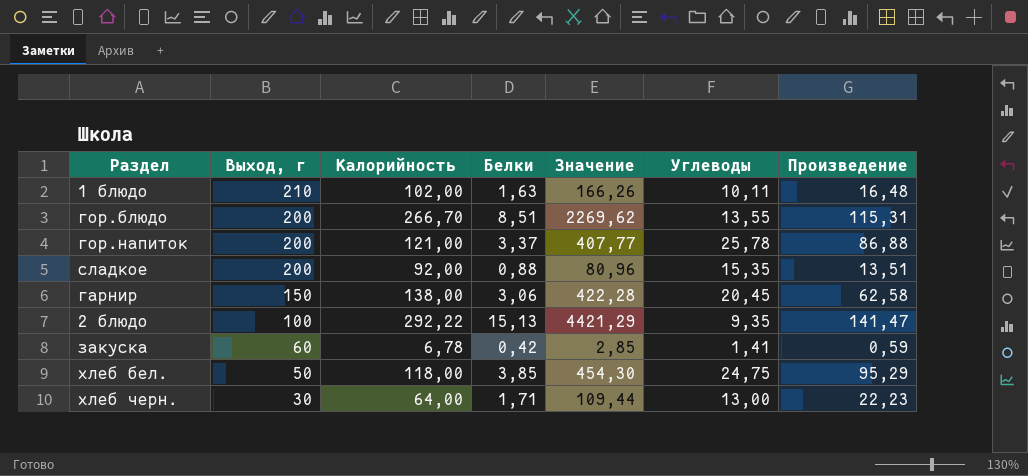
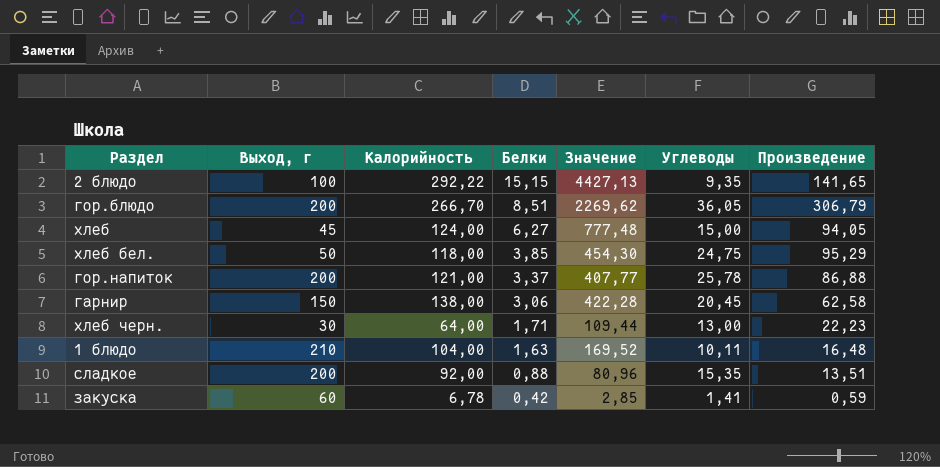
row order: Выход, г descending -> Белки descending
2 блюдо | Белки: 15,13 -> 15,15
2 блюдо | Значение: 4421,29 -> 4427,13
2 блюдо | Произведение: 141,47 -> 141,65
гор.блюдо | Углеводы: 13,55 -> 36,05
гор.блюдо | Произведение: 115,31 -> 306,79
row хлеб: none -> 45 | 124,00 | 6,27 | 777,48 | 15,00 | 94,05
1 блюдо | Калорийность: 102,00 -> 104,00
1 блюдо | Значение: 166,26 -> 169,52

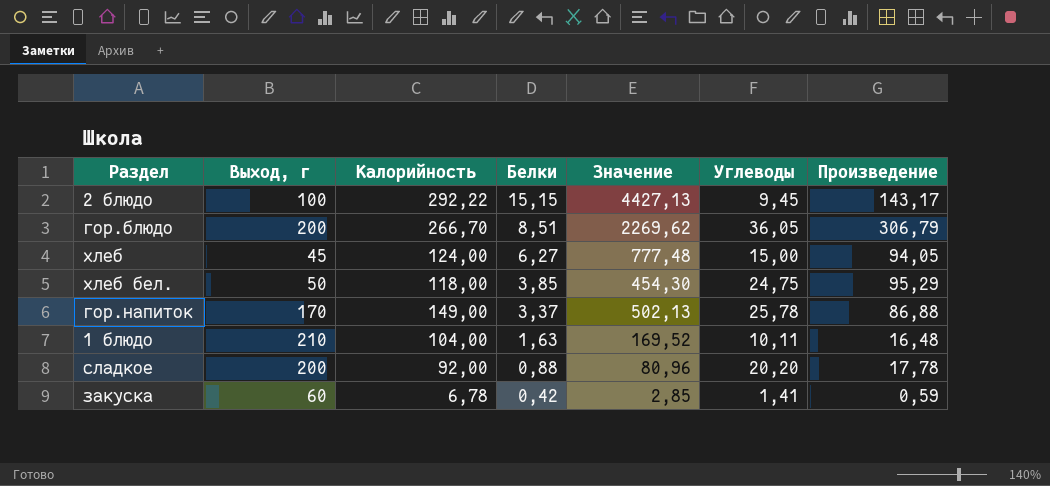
row гарнир: 150 | 138,00 | 3,06 | 422,28 | 20,45 | 62,58 -> none
row хлеб черн.: 30 | 64,00 | 1,71 | 109,44 | 13,00 | 22,23 -> none
2 блюдо | Углеводы: 9,35 -> 9,45
2 блюдо | Произведение: 141,65 -> 143,17
гор.напиток | Выход, г: 200 -> 170
гор.напиток | Калорийность: 121,00 -> 149,00
гор.напиток | Значение: 407,77 -> 502,13
сладкое | Углеводы: 15,35 -> 20,20
сладкое | Произведение: 13,51 -> 17,78

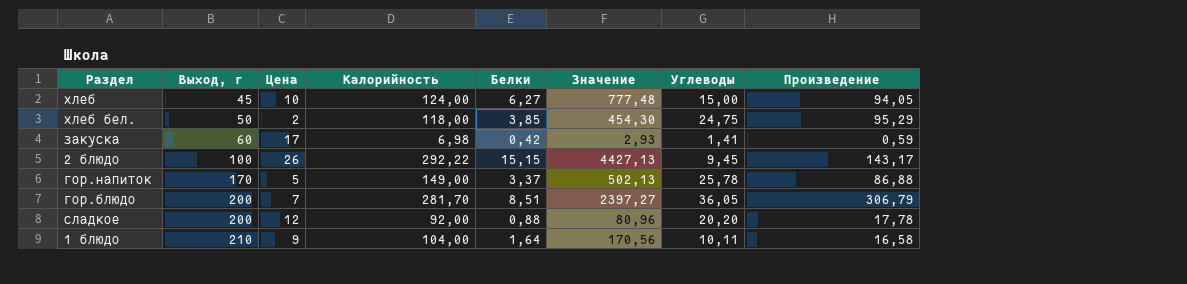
row order: Белки descending -> Выход, г ascending
column Цена | position: none -> 3
закуска | Калорийность: 6,78 -> 6,98
закуска | Значение: 2,85 -> 2,93
гор.блюдо | Калорийность: 266,70 -> 281,70
гор.блюдо | Значение: 2269,62 -> 2397,27
1 блюдо | Белки: 1,63 -> 1,64
1 блюдо | Значение: 169,52 -> 170,56
1 блюдо | Произведение: 16,48 -> 16,58

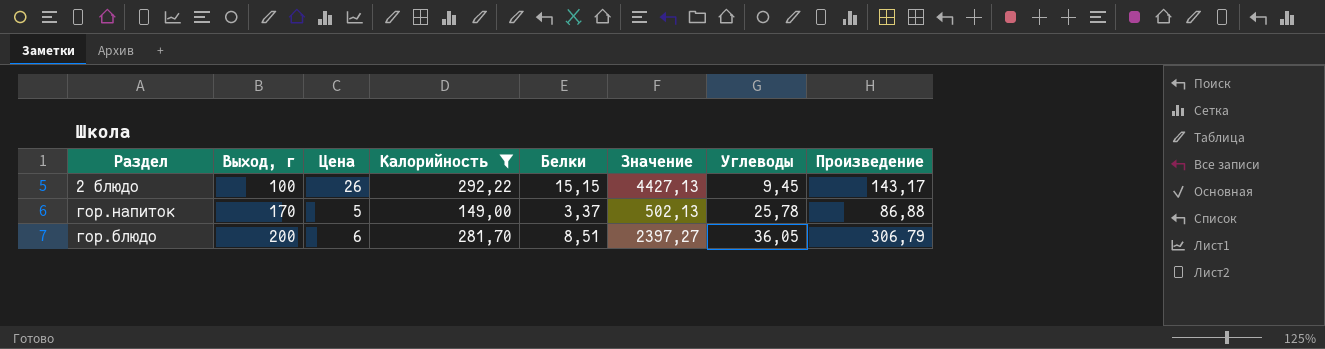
filter: none -> Калорийность >= 149,00
гор.блюдо | Цена: 7 -> 6

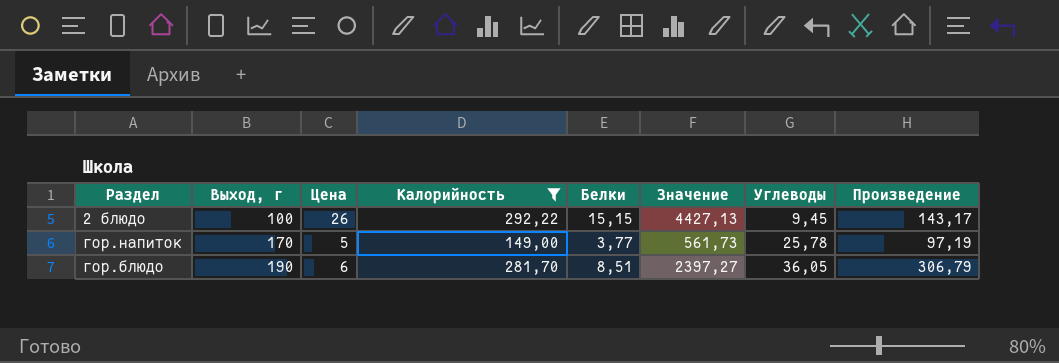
гор.напиток | Белки: 3,37 -> 3,77
гор.напиток | Значение: 502,13 -> 561,73
гор.напиток | Произведение: 86,88 -> 97,19
гор.блюдо | Выход, г: 200 -> 190

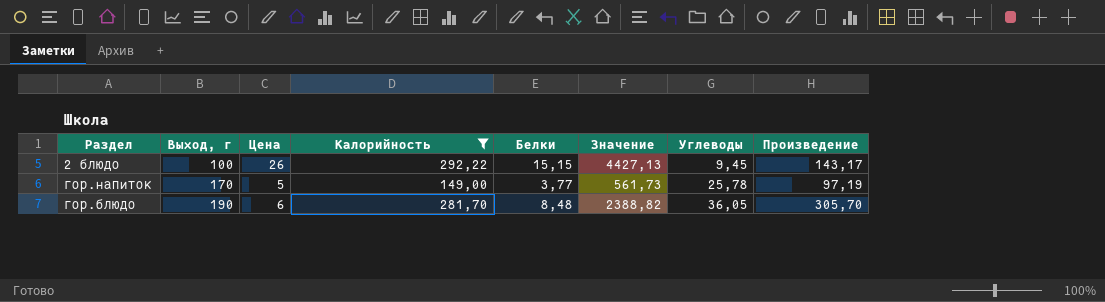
гор.блюдо | Белки: 8,51 -> 8,48
гор.блюдо | Значение: 2397,27 -> 2388,82
гор.блюдо | Произведение: 306,79 -> 305,70

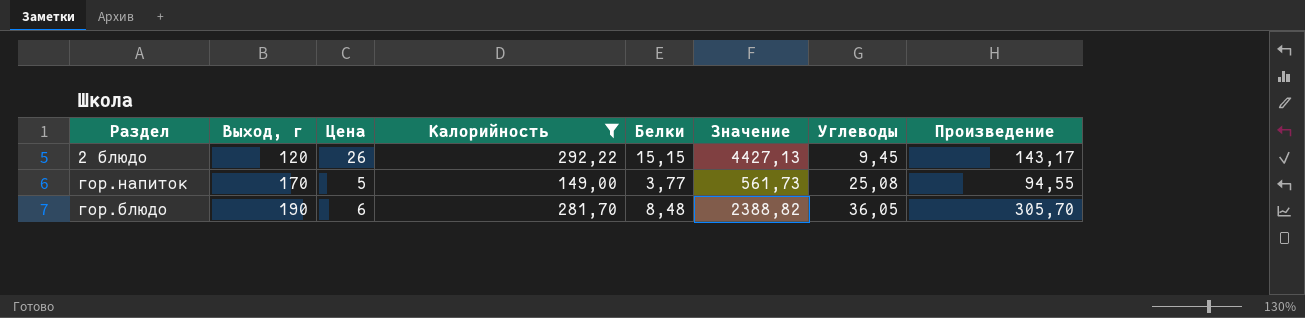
2 блюдо | Выход, г: 100 -> 120
гор.напиток | Углеводы: 25,78 -> 25,08
гор.напиток | Произведение: 97,19 -> 94,55

